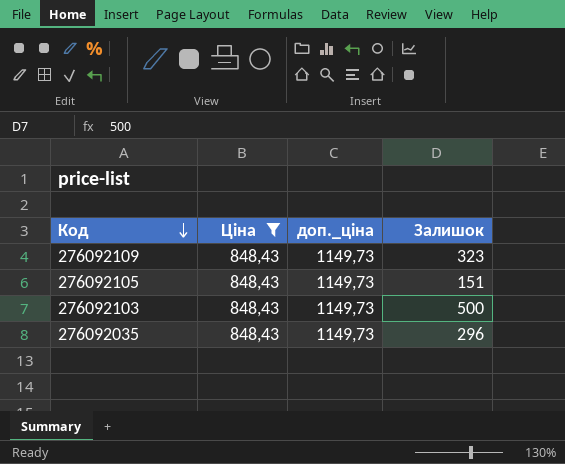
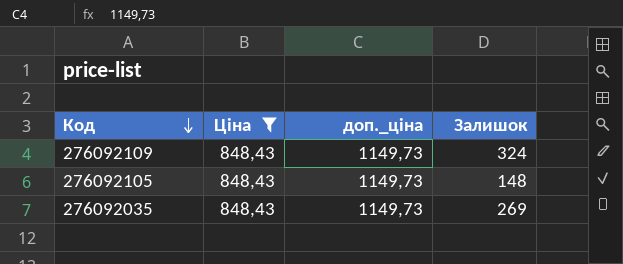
row 276092103: 848,43 | 1149,73 | 500 -> none
276092109 | Залишок: 323 -> 324
276092105 | Залишок: 151 -> 148
276092035 | Залишок: 296 -> 269

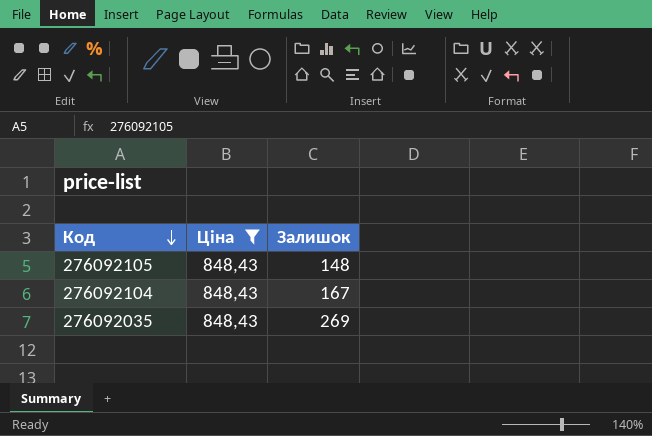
column доп._ціна | position: 3 -> none
row 276092109: 848,43 | 1149,73 | 324 -> none
row 276092104: none -> 848,43 | 167

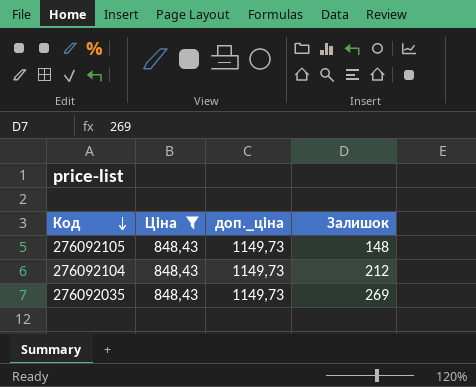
column доп._ціна | position: none -> 3
276092104 | Залишок: 167 -> 212

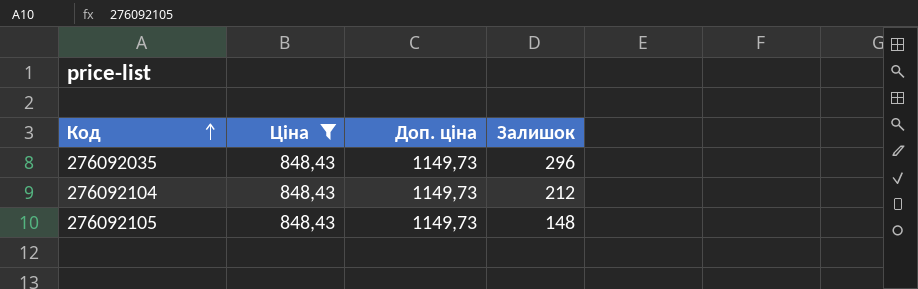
row order: Код descending -> Код ascending
column name: доп._ціна -> Доп. ціна
276092035 | Залишок: 269 -> 296

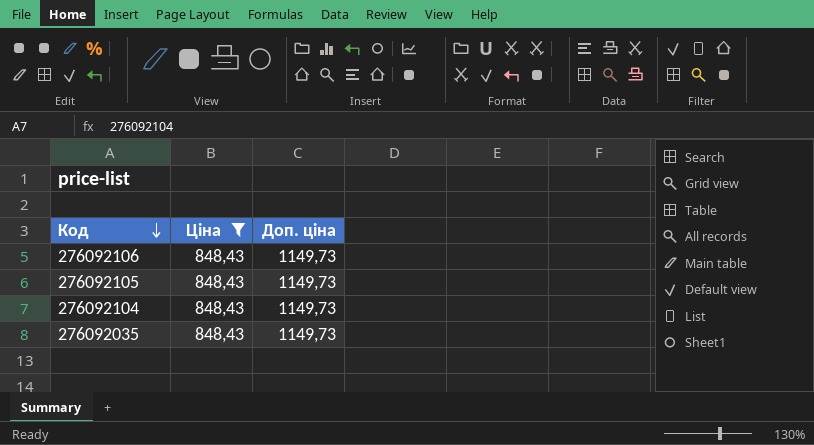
row order: Код ascending -> Код descending
column Залишок | position: 4 -> none
row 276092106: none -> 848,43 | 1149,73

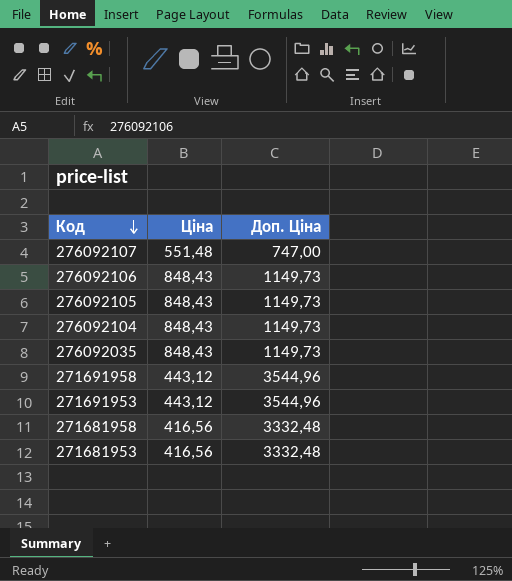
filter: Ціна = 848,43 -> none
column name: Доп. ціна -> Доп. Ціна

